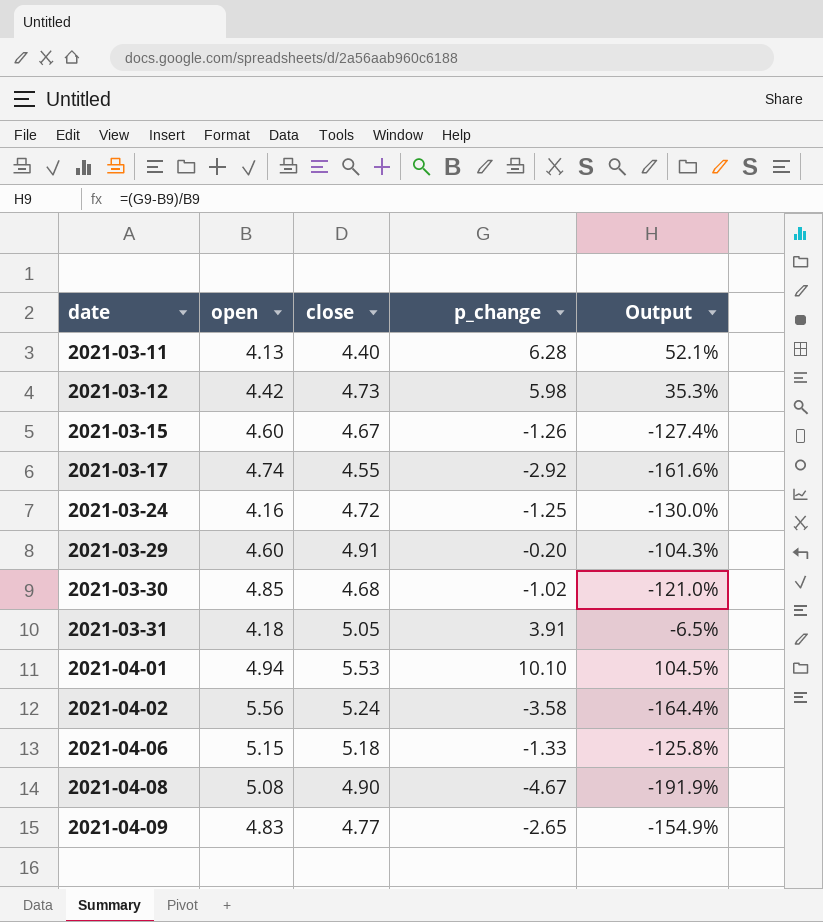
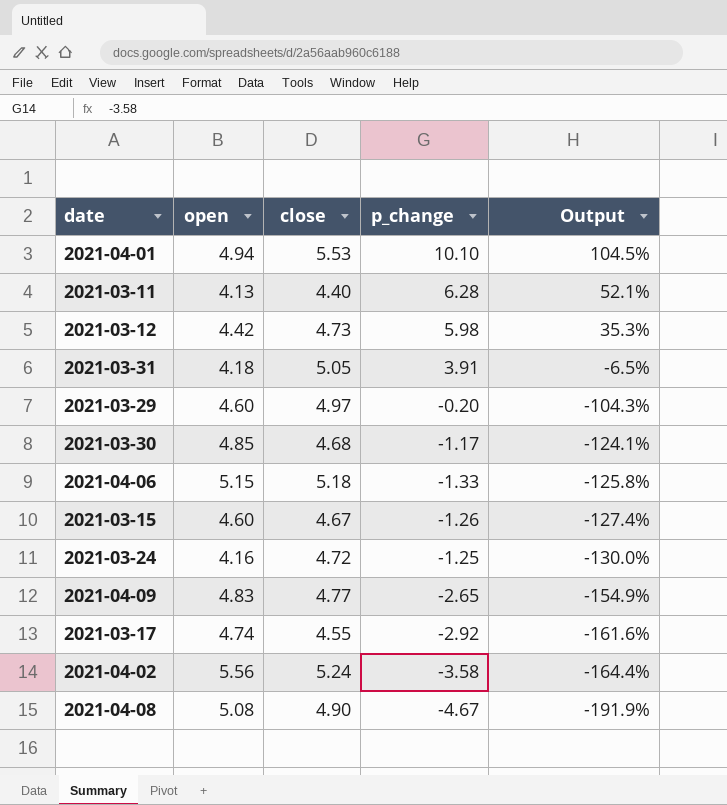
row order: date ascending -> Output descending
2021-03-29 | close: 4.91 -> 4.97
2021-03-30 | p_change: -1.02 -> -1.17
2021-03-30 | Output: -121.0% -> -124.1%

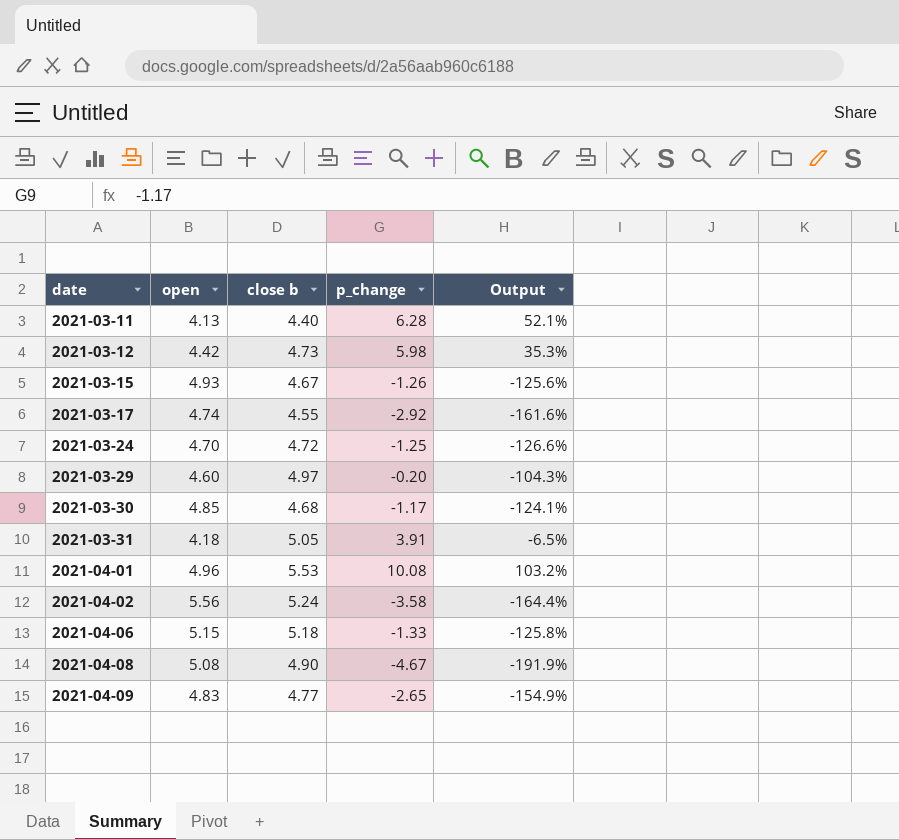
row order: Output descending -> date ascending
column name: close -> close b
2021-03-15 | open: 4.60 -> 4.93
2021-03-15 | Output: -127.4% -> -125.6%
2021-03-24 | open: 4.16 -> 4.70
2021-03-24 | Output: -130.0% -> -126.6%
2021-04-01 | open: 4.94 -> 4.96
2021-04-01 | p_change: 10.10 -> 10.08
2021-04-01 | Output: 104.5% -> 103.2%

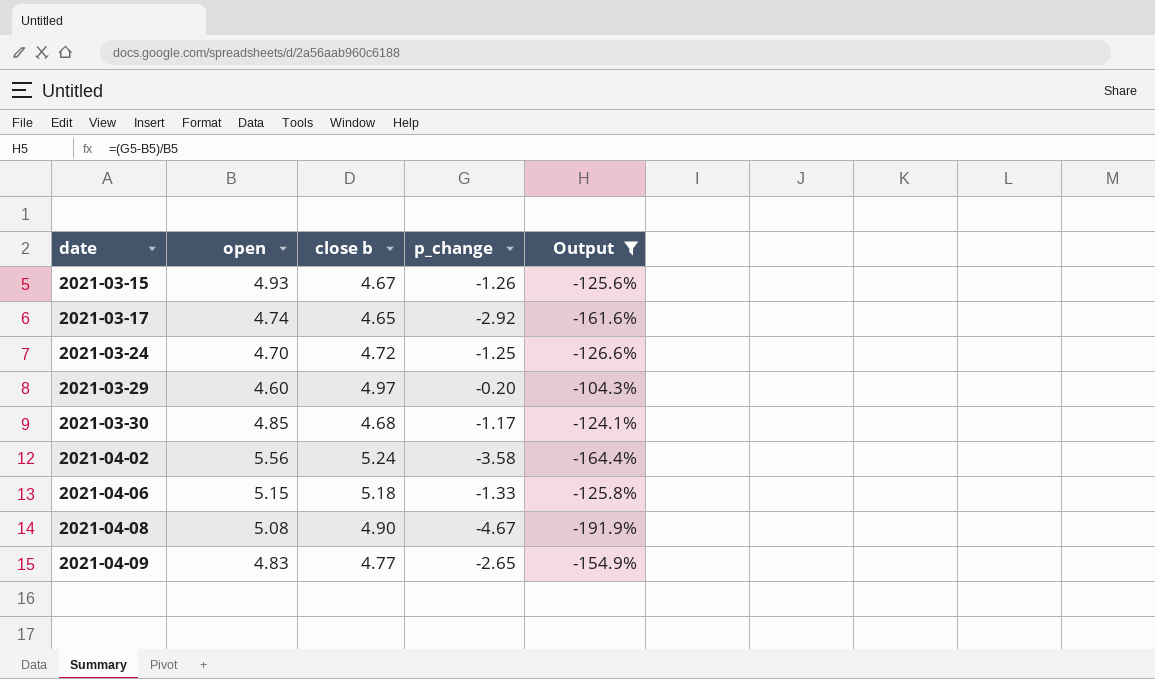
filter: none -> Output <= -104.3%
2021-03-17 | close b: 4.55 -> 4.65

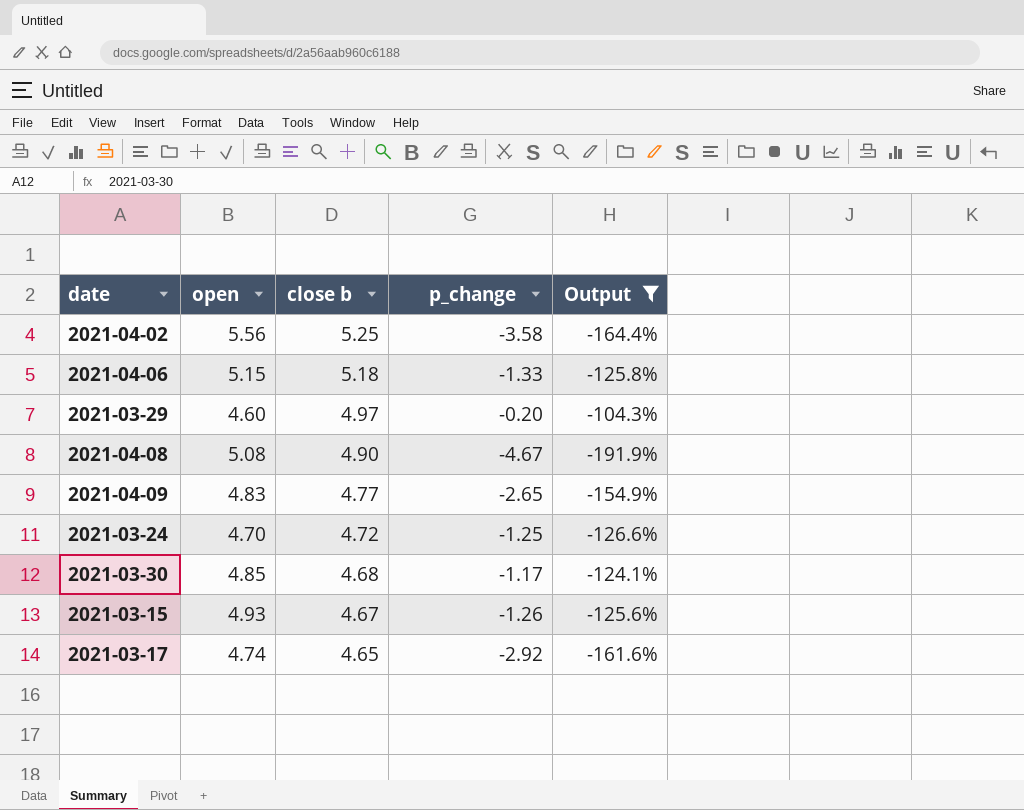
row order: date ascending -> close b descending
2021-04-02 | close b: 5.24 -> 5.25

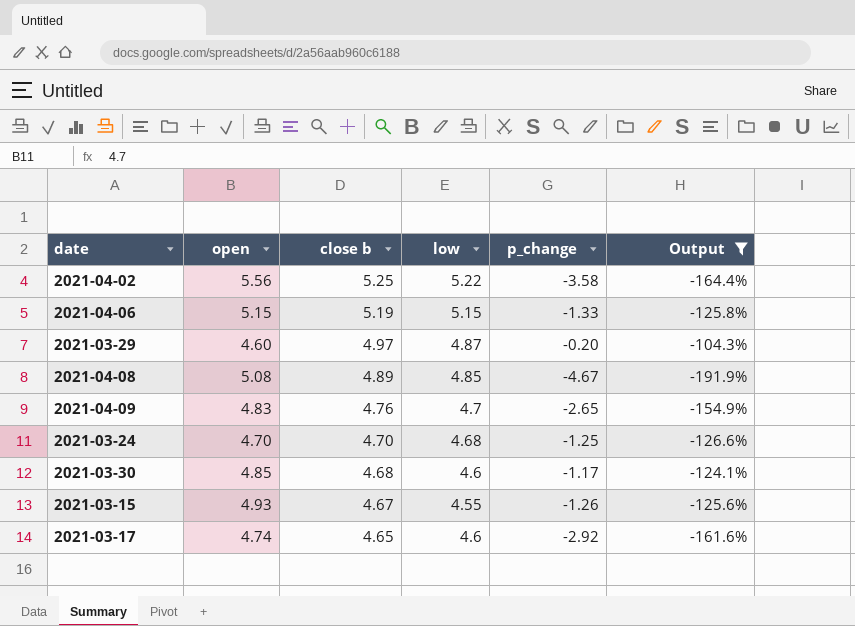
column low | position: none -> 4
2021-04-06 | close b: 5.18 -> 5.19
2021-04-08 | close b: 4.90 -> 4.89
2021-04-09 | close b: 4.77 -> 4.76
2021-03-24 | close b: 4.72 -> 4.70

